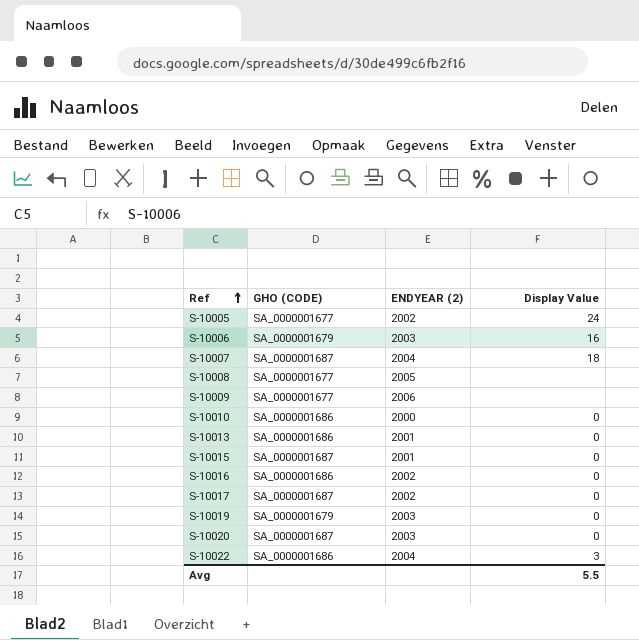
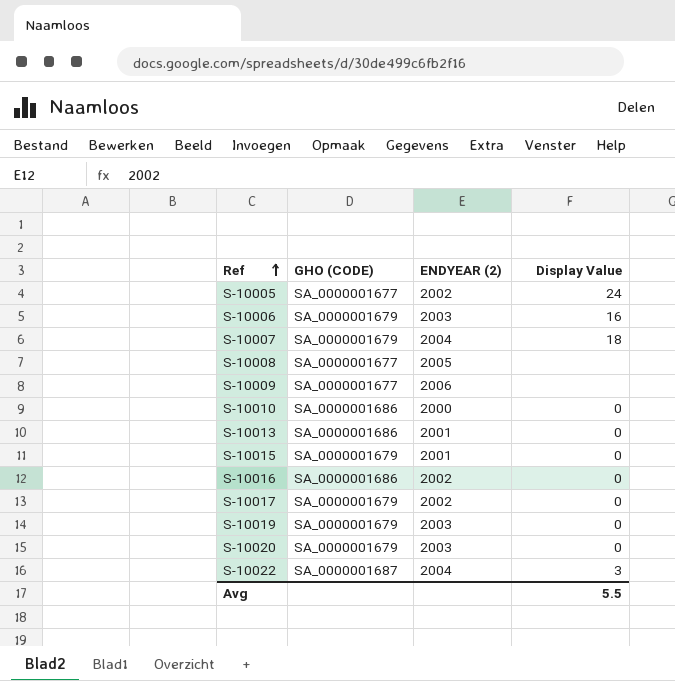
S-10007 | GHO (CODE): SA_0000001687 -> SA_0000001679
S-10015 | GHO (CODE): SA_0000001687 -> SA_0000001679
S-10017 | GHO (CODE): SA_0000001687 -> SA_0000001679
S-10020 | GHO (CODE): SA_0000001687 -> SA_0000001679
S-10022 | GHO (CODE): SA_0000001686 -> SA_0000001687

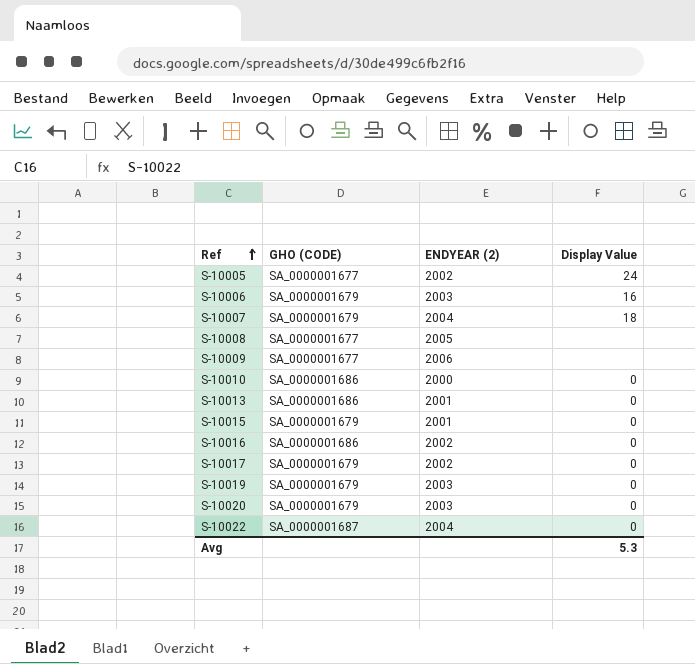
S-10022 | Display Value: 3 -> 0
Avg | Display Value: 5.5 -> 5.3

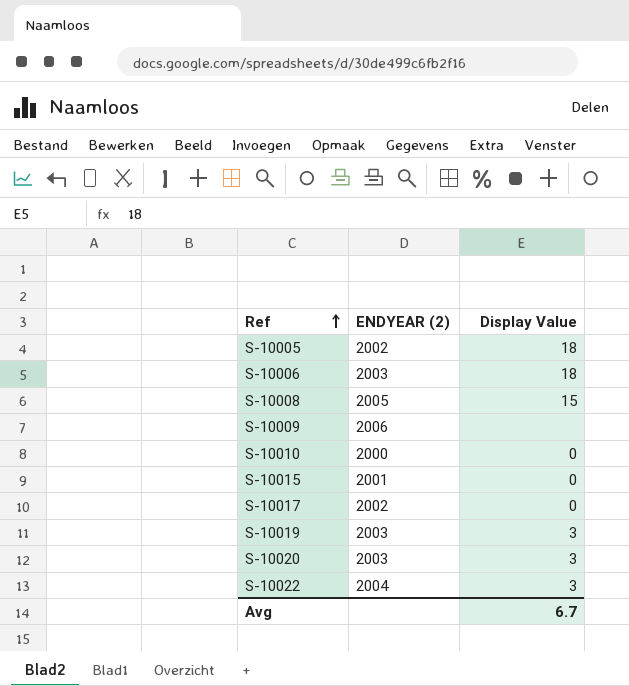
column GHO (CODE) | position: 2 -> none
row S-10007: SA_0000001679 | 2004 | 18 -> none
row S-10013: SA_0000001686 | 2001 | 0 -> none
row S-10016: SA_0000001686 | 2002 | 0 -> none
S-10005 | Display Value: 24 -> 18
S-10006 | Display Value: 16 -> 18
S-10008 | Display Value: none -> 15
S-10019 | Display Value: 0 -> 3
S-10020 | Display Value: 0 -> 3
S-10022 | Display Value: 0 -> 3
Avg | Display Value: 5.3 -> 6.7

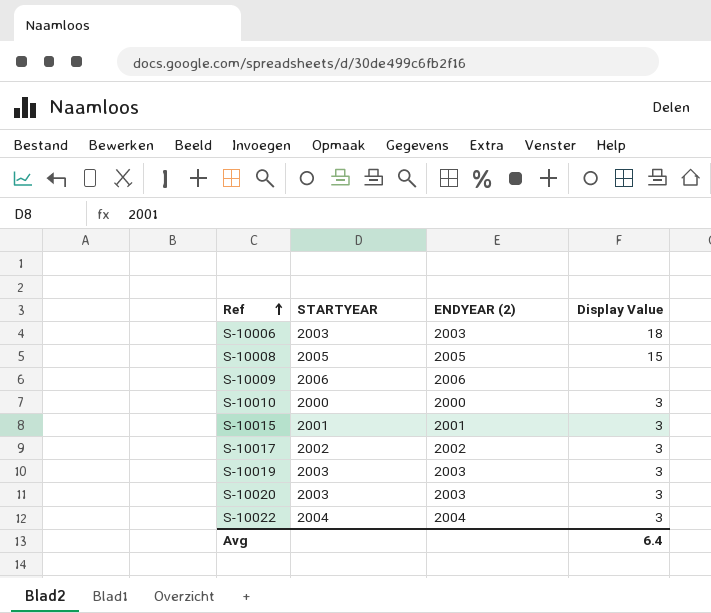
column STARTYEAR | position: none -> 2
row S-10005: 2002 | 18 -> none
S-10010 | Display Value: 0 -> 3
S-10015 | Display Value: 0 -> 3
S-10017 | Display Value: 0 -> 3
Avg | Display Value: 6.7 -> 6.4

